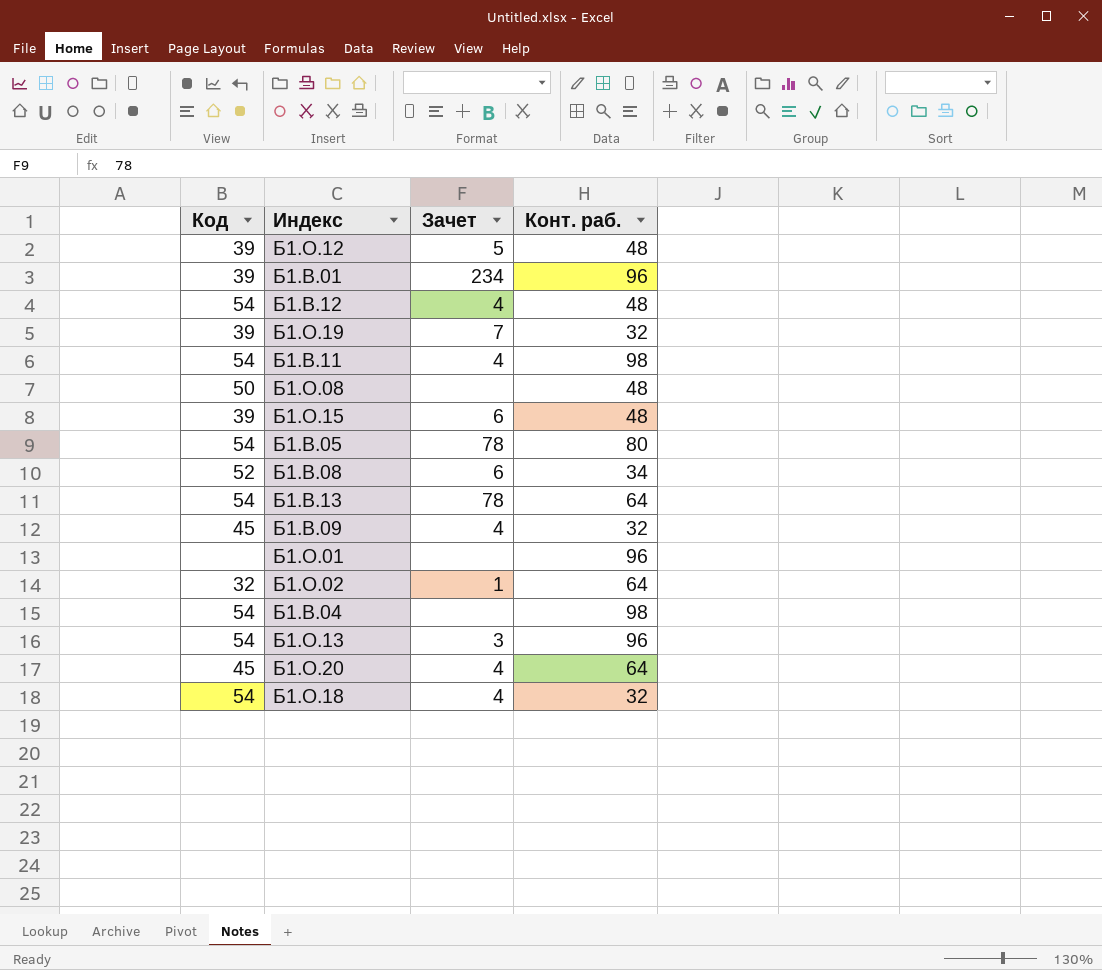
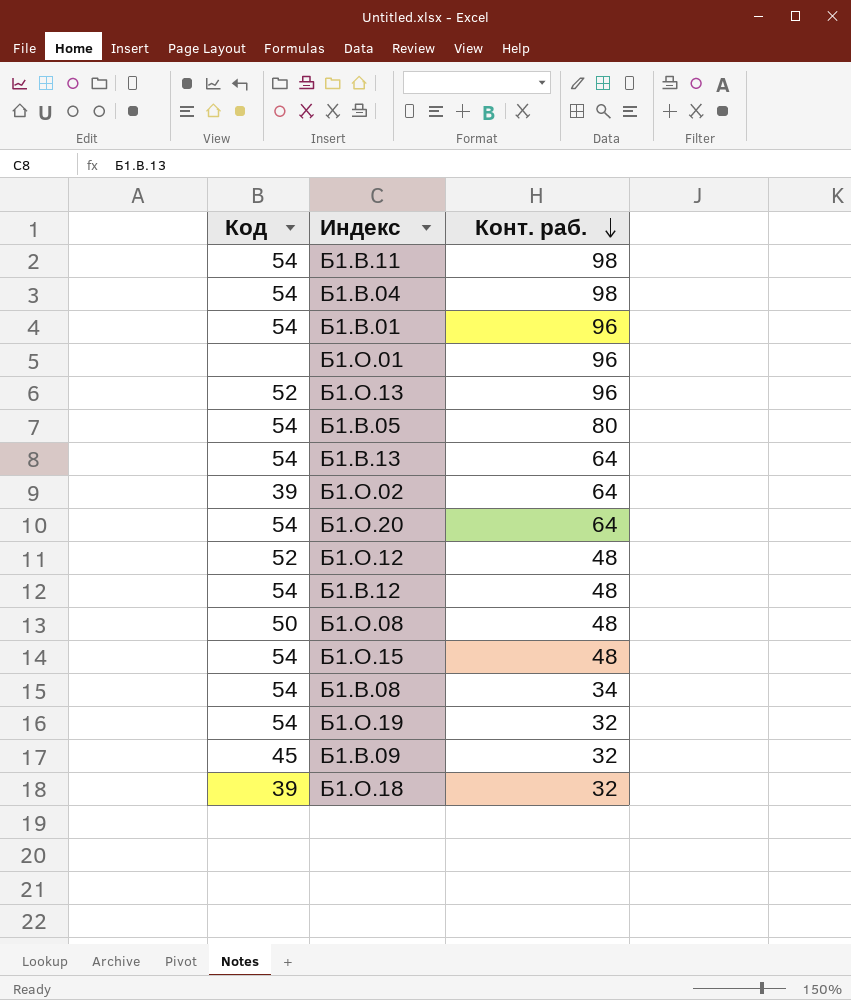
row order: none -> Конт. раб. descending
column Зачет | position: 3 -> none
Б1.В.01 | Код: 39 -> 54
Б1.О.13 | Код: 54 -> 52
Б1.О.02 | Код: 32 -> 39
Б1.О.20 | Код: 45 -> 54
Б1.О.12 | Код: 39 -> 52
Б1.О.15 | Код: 39 -> 54
Б1.В.08 | Код: 52 -> 54
Б1.О.19 | Код: 39 -> 54
Б1.О.18 | Код: 54 -> 39

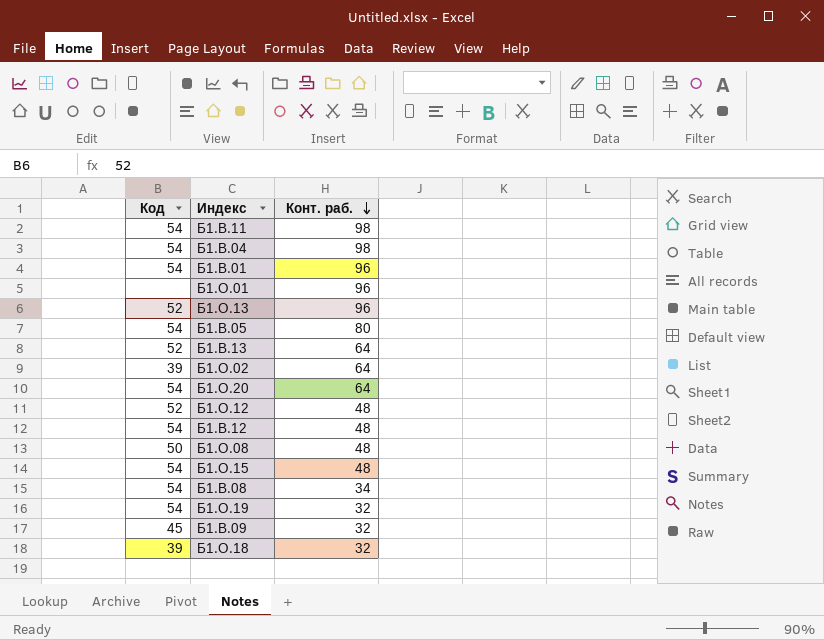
Б1.В.13 | Код: 54 -> 52

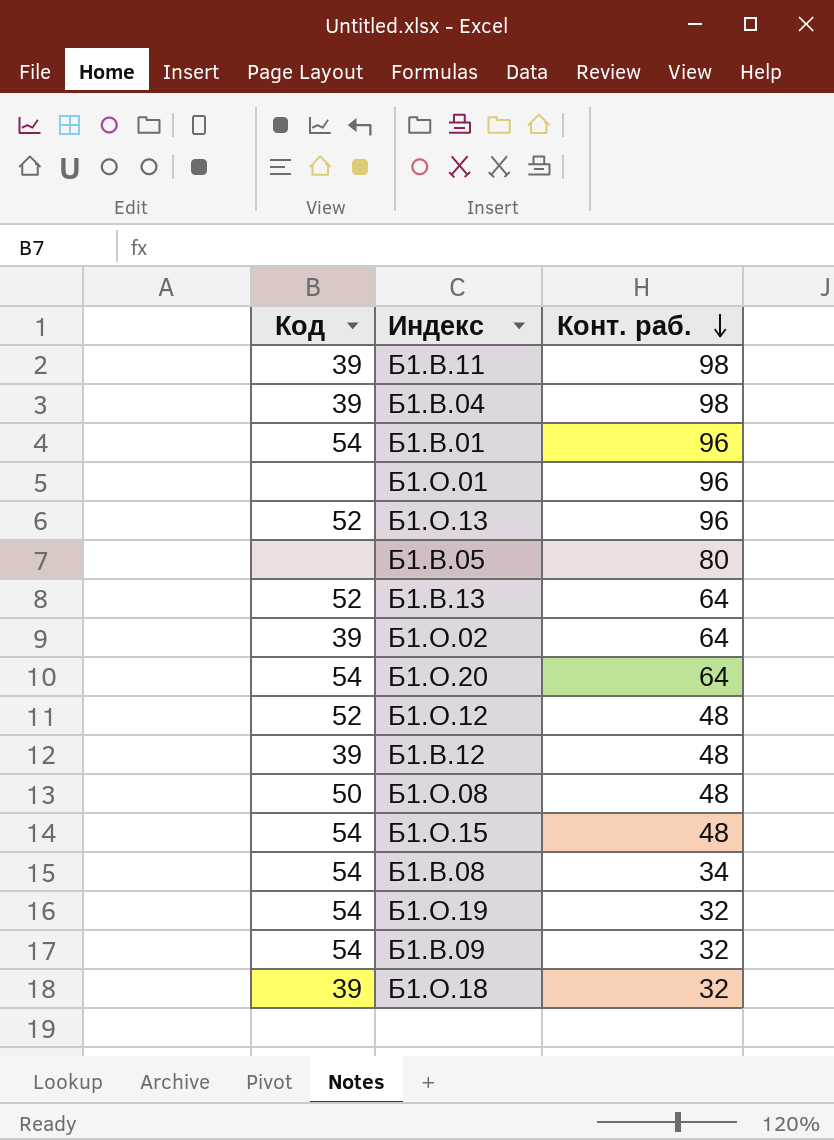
Б1.В.11 | Код: 54 -> 39
Б1.В.04 | Код: 54 -> 39
Б1.В.05 | Код: 54 -> none
Б1.В.12 | Код: 54 -> 39
Б1.В.09 | Код: 45 -> 54

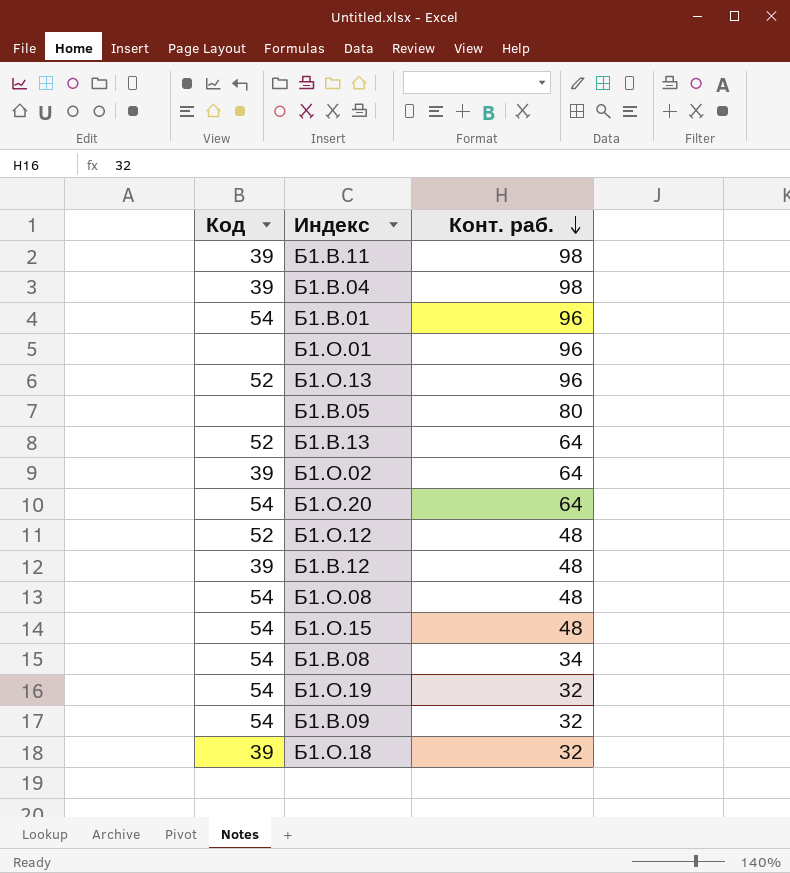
Б1.О.08 | Код: 50 -> 54

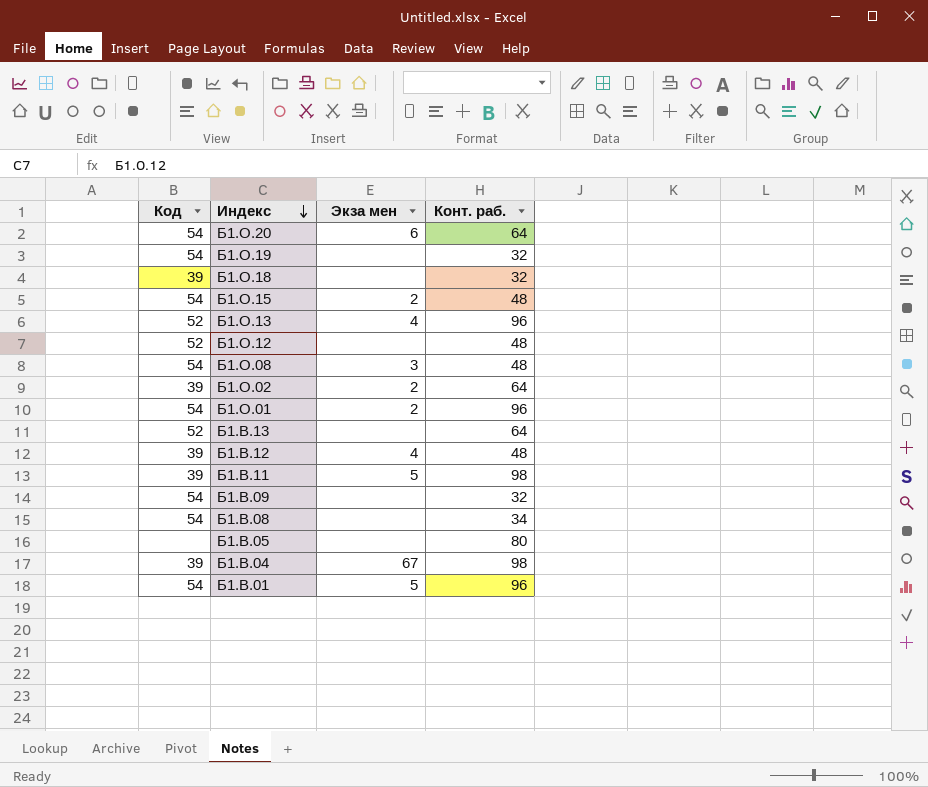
row order: Конт. раб. descending -> Индекс descending
column Экза мен | position: none -> 3
Б1.О.01 | Код: none -> 54

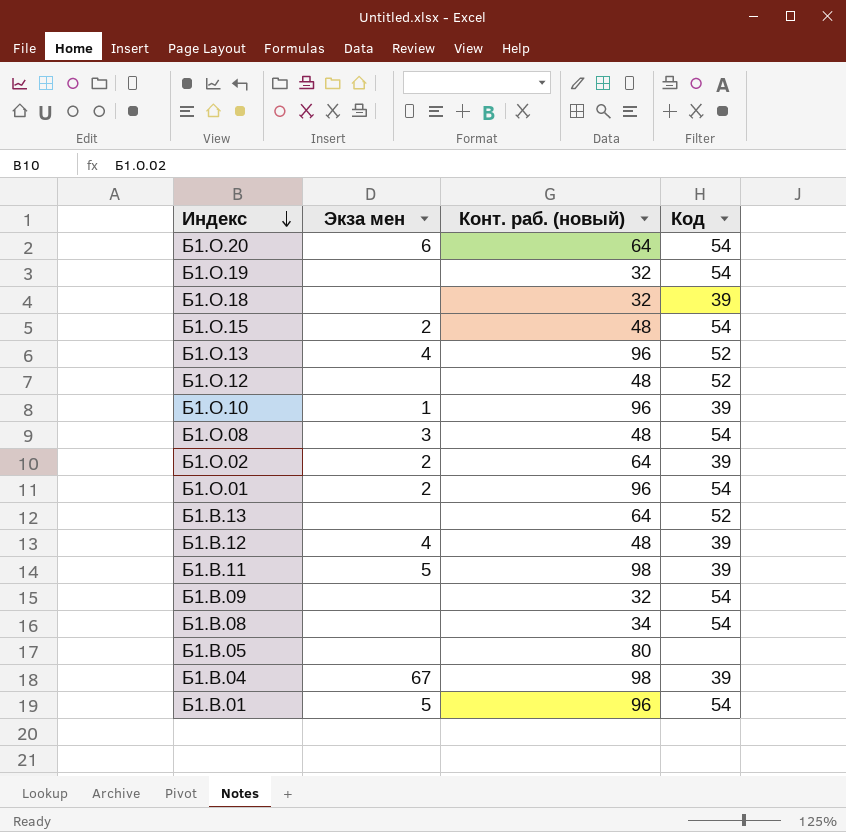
column name: Конт. раб. -> Конт. раб. (новый)
column Код | position: 1 -> 4
row Б1.О.10: none -> 1 | 96 | 39

